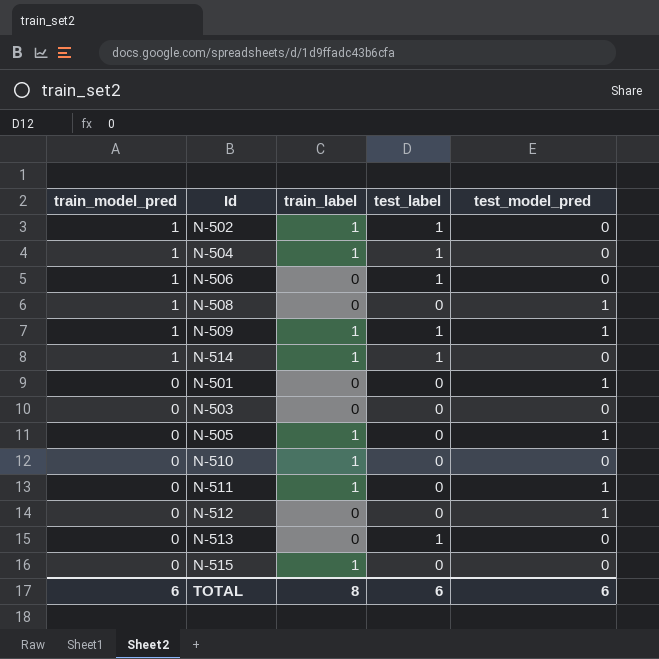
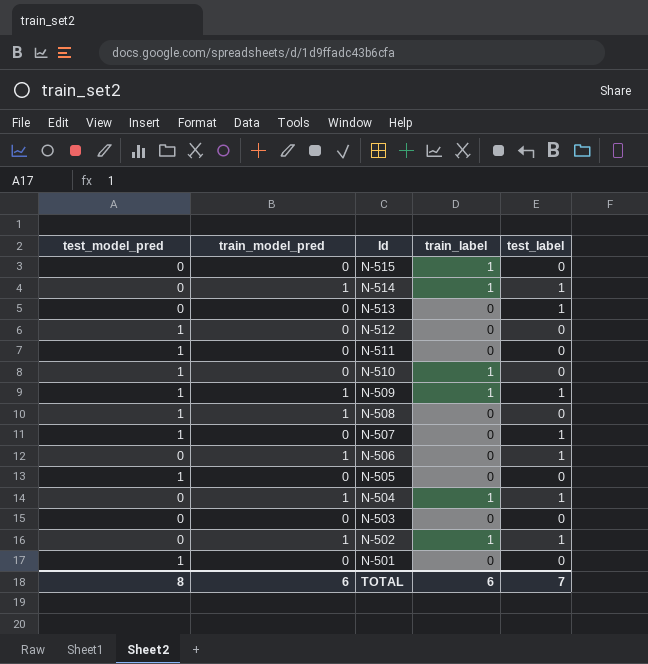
row order: train_model_pred descending -> Id descending
column test_model_pred | position: 5 -> 1
N-511 | train_label: 1 -> 0
N-510 | test_model_pred: 0 -> 1
row N-507: none -> 1 | 0 | 0 | 1
N-505 | train_label: 1 -> 0
TOTAL | test_model_pred: 6 -> 8
TOTAL | train_label: 8 -> 6
TOTAL | test_label: 6 -> 7

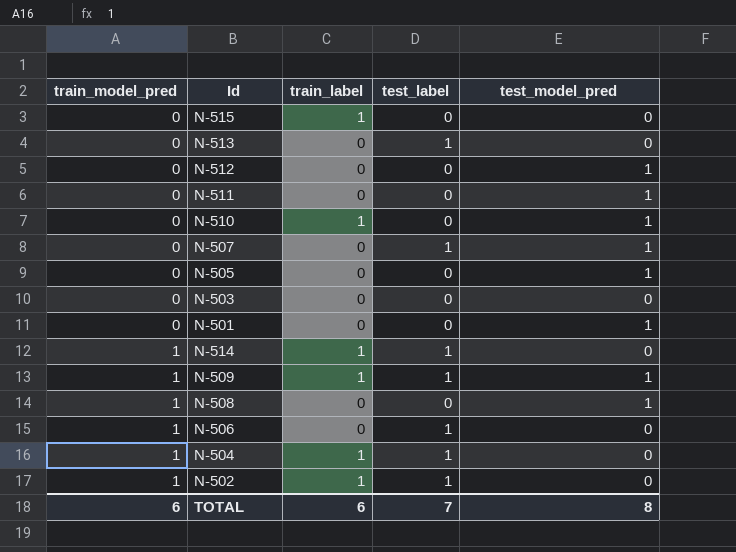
row order: Id descending -> train_model_pred ascending
column test_model_pred | position: 1 -> 5

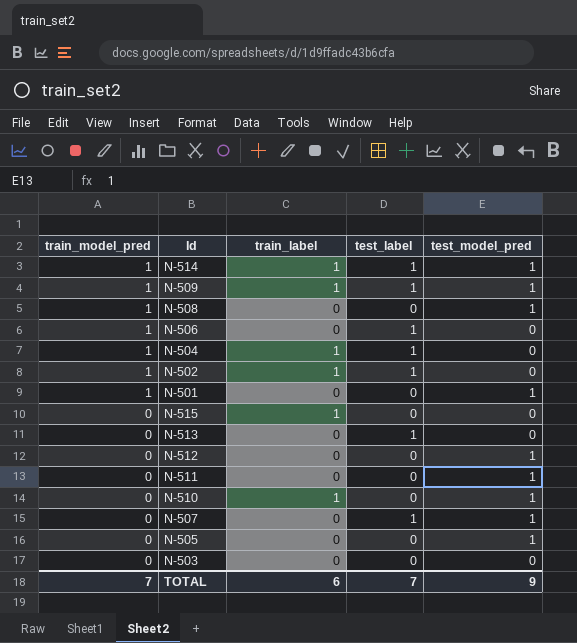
row order: train_model_pred ascending -> train_model_pred descending
N-514 | test_model_pred: 0 -> 1
N-501 | train_model_pred: 0 -> 1
TOTAL | train_model_pred: 6 -> 7
TOTAL | test_model_pred: 8 -> 9

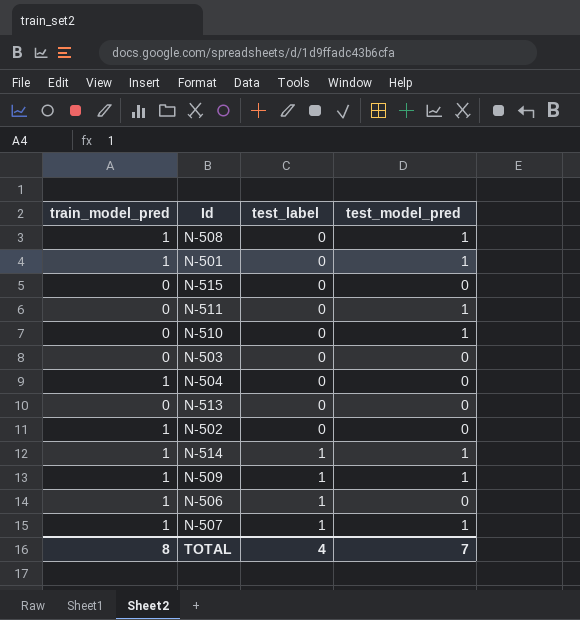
row order: train_model_pred descending -> test_label ascending
column train_label | position: 3 -> none
row N-512: 0 | 0 | 0 | 1 -> none
row N-505: 0 | 0 | 0 | 1 -> none
N-504 | test_label: 1 -> 0
N-513 | test_label: 1 -> 0
N-502 | test_label: 1 -> 0
N-507 | train_model_pred: 0 -> 1
TOTAL | train_model_pred: 7 -> 8
TOTAL | test_label: 7 -> 4
TOTAL | test_model_pred: 9 -> 7

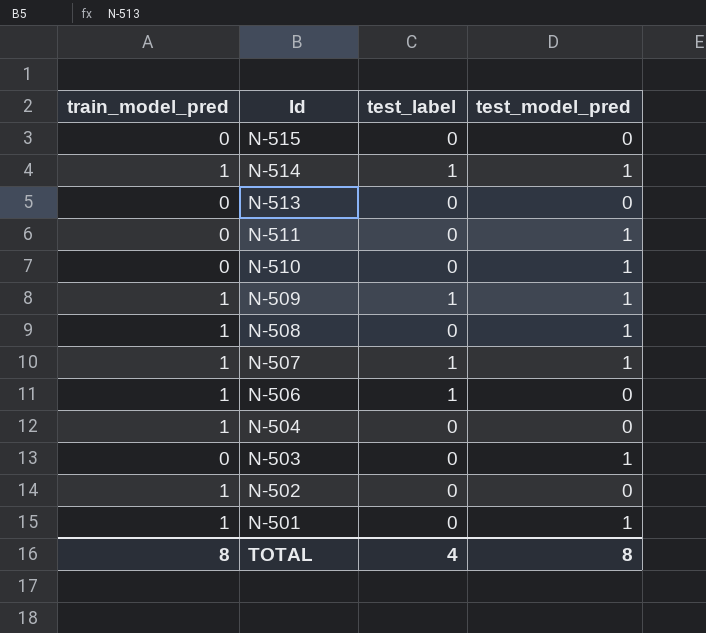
row order: test_label ascending -> Id descending
N-503 | test_model_pred: 0 -> 1
TOTAL | test_model_pred: 7 -> 8

